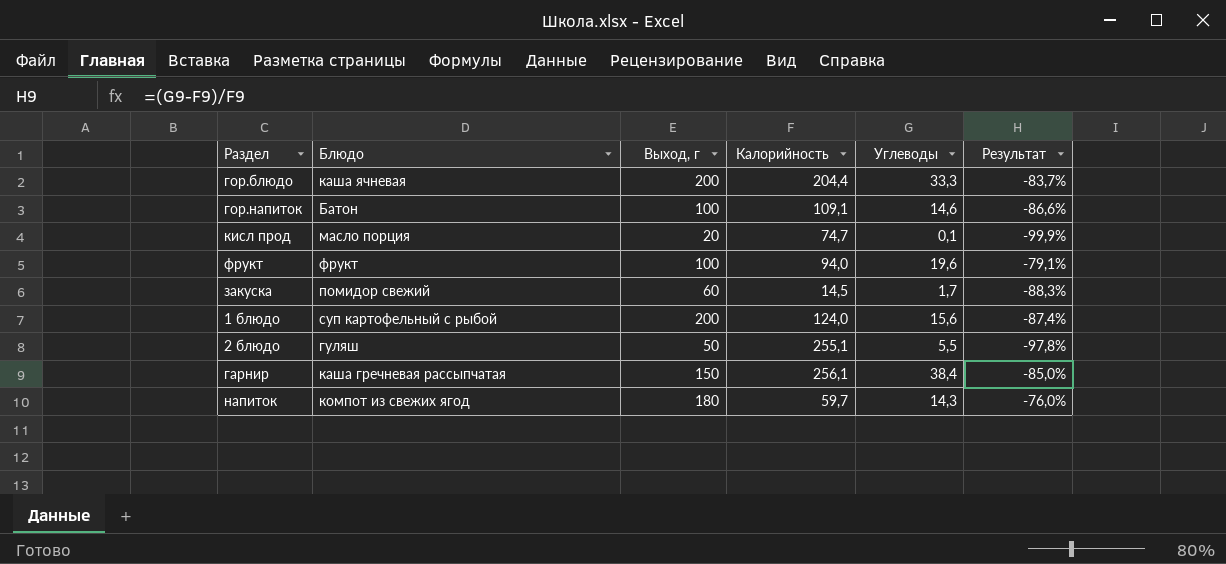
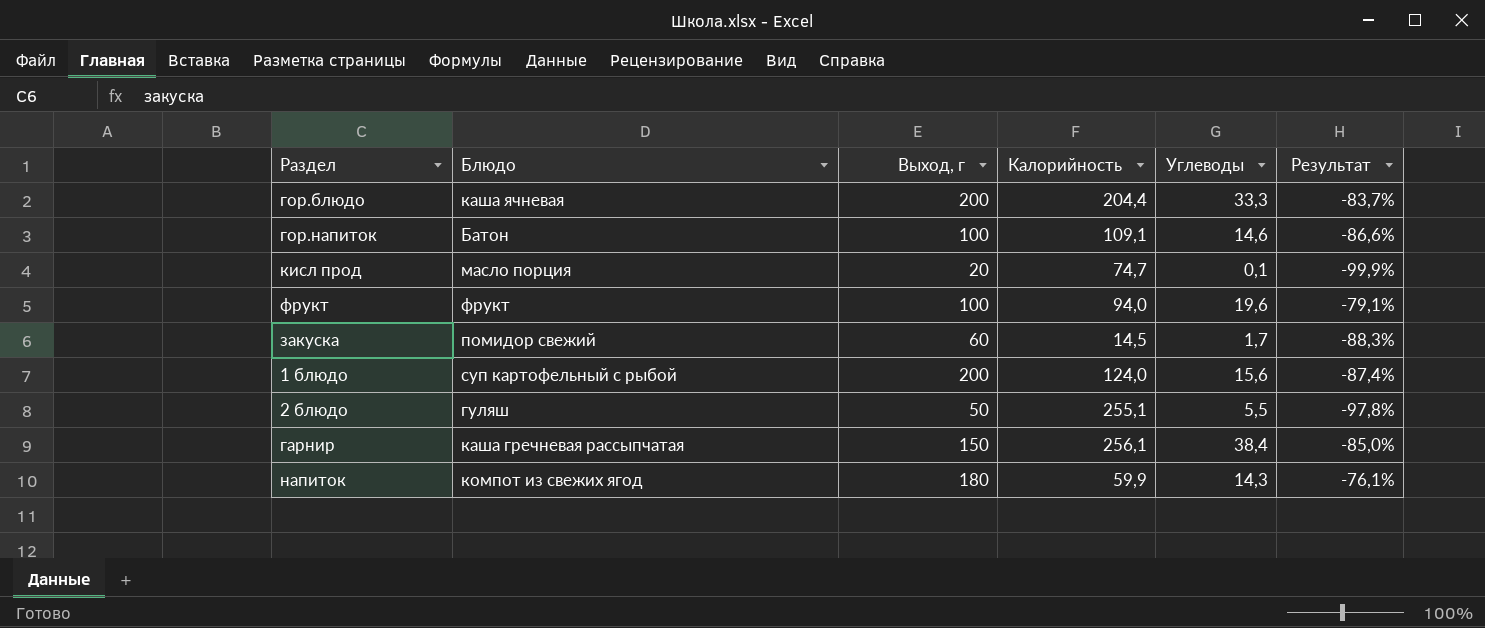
напиток | Калорийность: 59,7 -> 59,9
напиток | Результат: -76,0% -> -76,1%

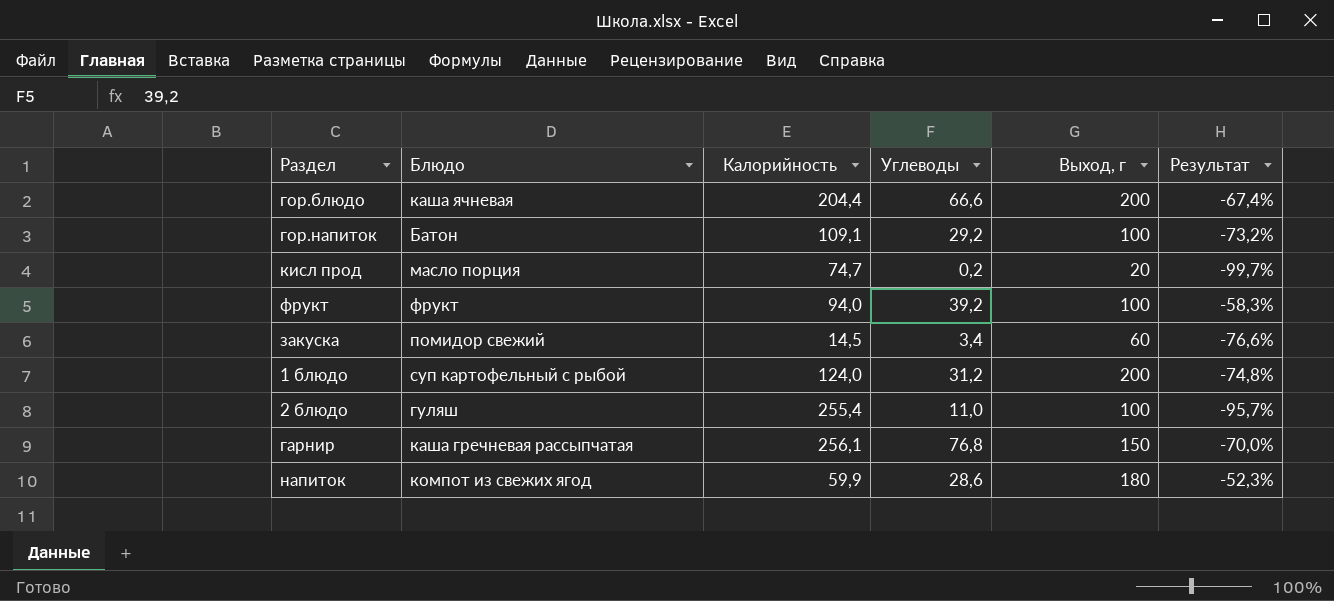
column Выход, г | position: 3 -> 5
гор.блюдо | Углеводы: 33,3 -> 66,6
гор.блюдо | Результат: -83,7% -> -67,4%
гор.напиток | Углеводы: 14,6 -> 29,2
гор.напиток | Результат: -86,6% -> -73,2%
кисл прод | Углеводы: 0,1 -> 0,2
кисл прод | Результат: -99,9% -> -99,7%
фрукт | Углеводы: 19,6 -> 39,2
фрукт | Результат: -79,1% -> -58,3%
закуска | Углеводы: 1,7 -> 3,4
закуска | Результат: -88,3% -> -76,6%
1 блюдо | Углеводы: 15,6 -> 31,2
1 блюдо | Результат: -87,4% -> -74,8%
2 блюдо | Калорийность: 255,1 -> 255,4
2 блюдо | Углеводы: 5,5 -> 11,0
2 блюдо | Выход, г: 50 -> 100
2 блюдо | Результат: -97,8% -> -95,7%
гарнир | Углеводы: 38,4 -> 76,8
гарнир | Результат: -85,0% -> -70,0%
напиток | Углеводы: 14,3 -> 28,6
напиток | Результат: -76,1% -> -52,3%

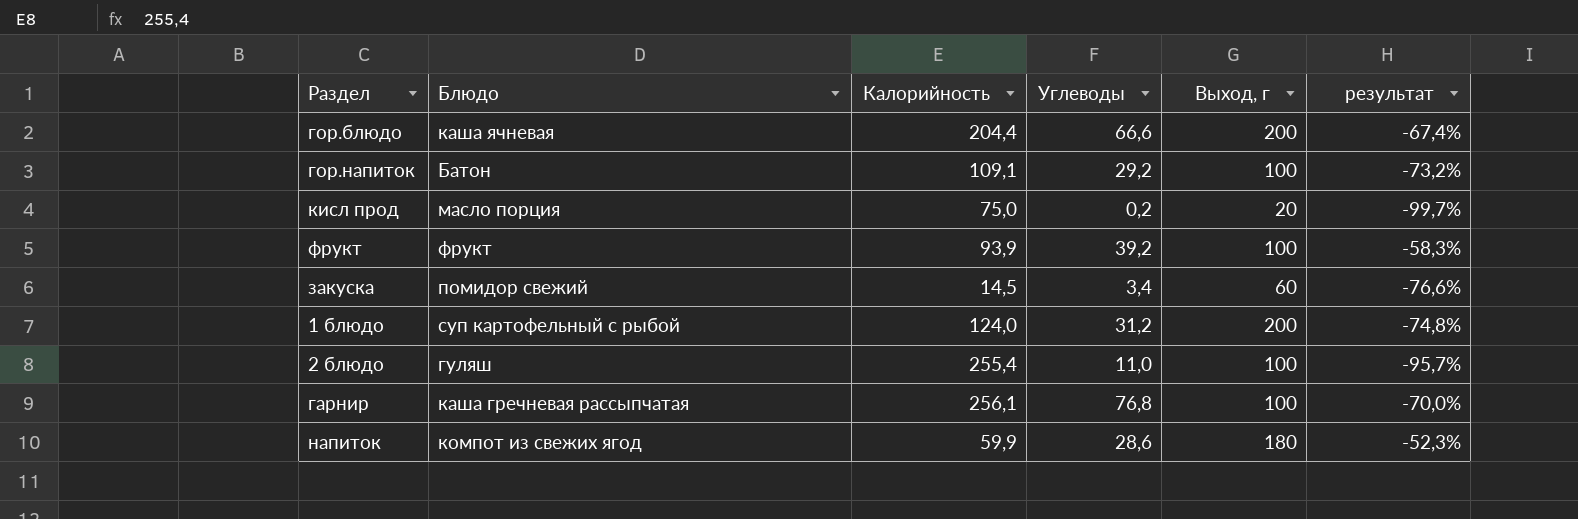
column name: Результат -> результат
кисл прод | Калорийность: 74,7 -> 75,0
фрукт | Калорийность: 94,0 -> 93,9
гарнир | Выход, г: 150 -> 100

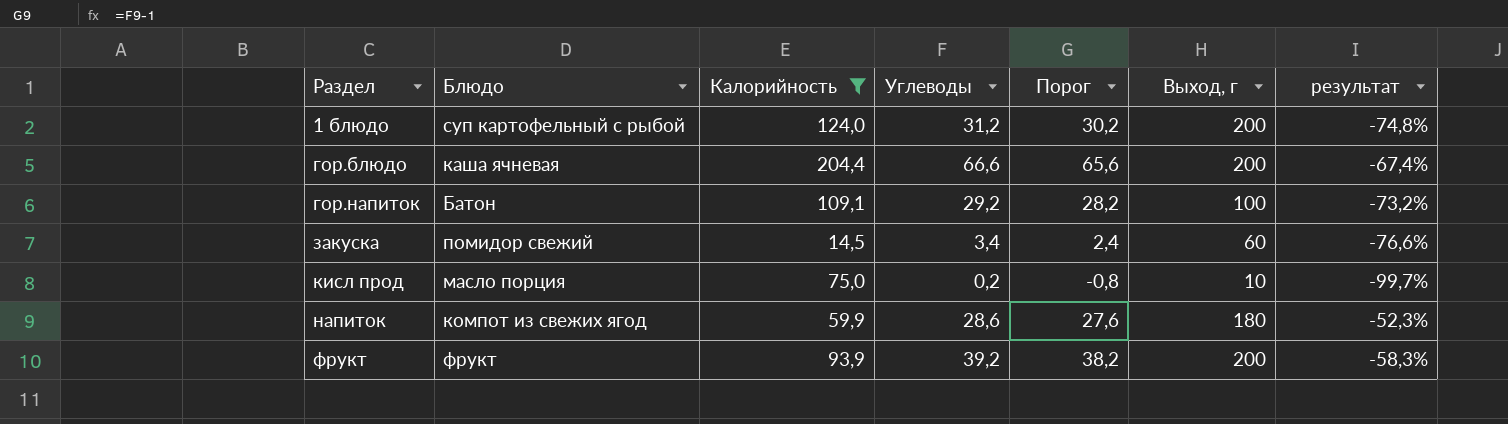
filter: none -> Калорийность <= 204,4
row order: none -> Раздел ascending
column Порог | formula: none -> [Углеводы] - 1
кисл прод | Выход, г: 20 -> 10
фрукт | Выход, г: 100 -> 200

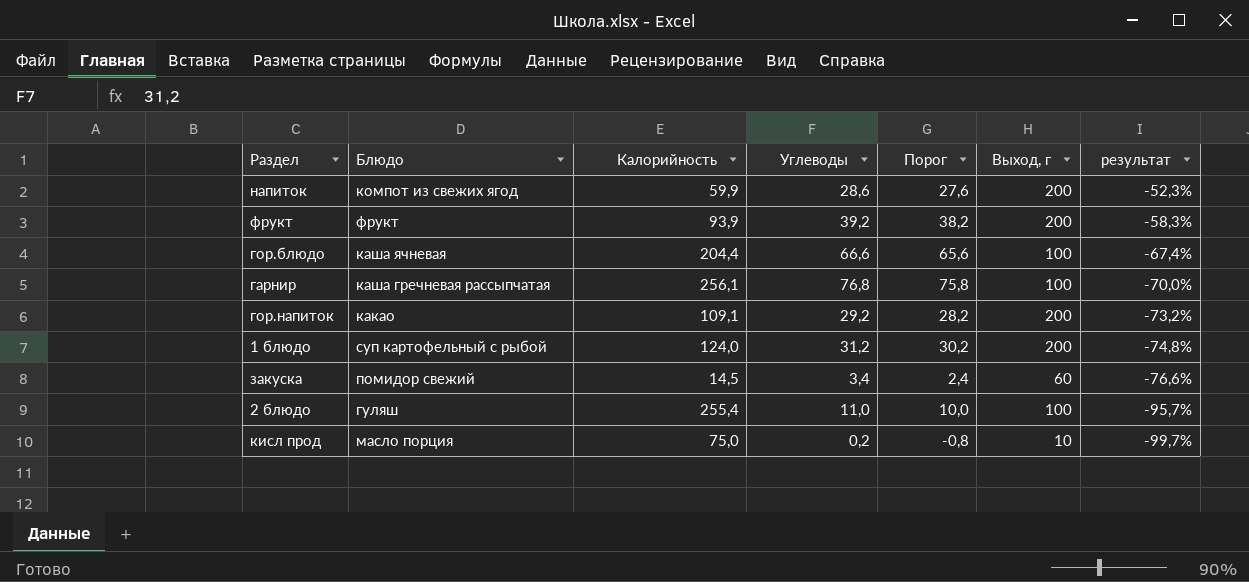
filter: Калорийность <= 204,4 -> none
row order: Раздел ascending -> результат descending
напиток | Выход, г: 180 -> 200
гор.блюдо | Выход, г: 200 -> 100
гор.напиток | Блюдо: Батон -> какао
гор.напиток | Выход, г: 100 -> 200

